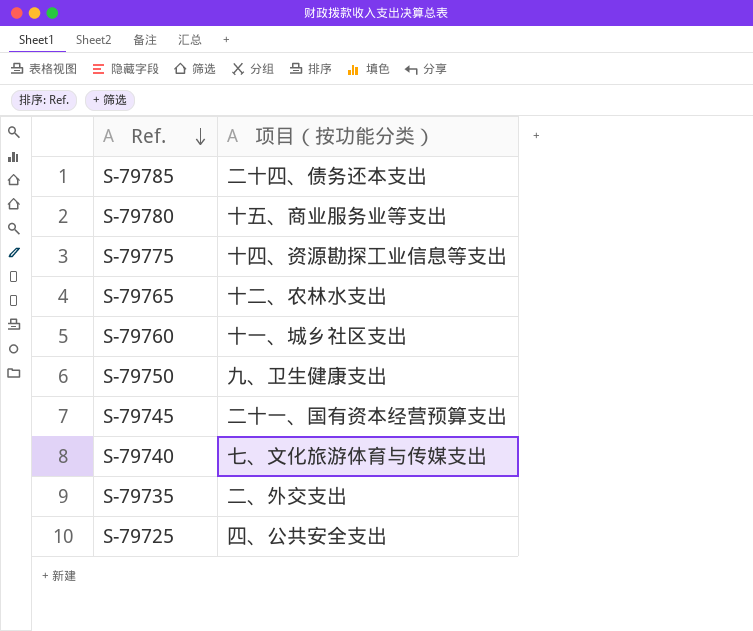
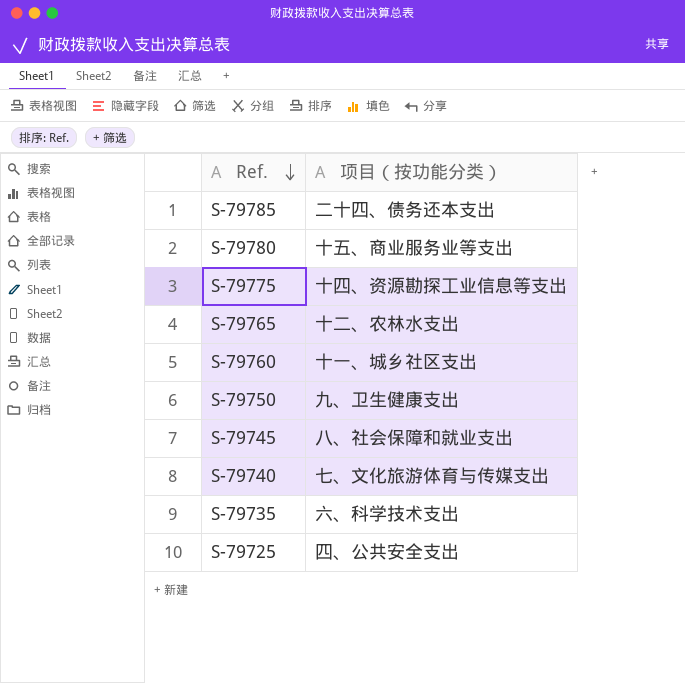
S-79745 | 项目（按功能分类）: 二十一、国有资本经营预算支出 -> 八、社会保障和就业支出
S-79735 | 项目（按功能分类）: 二、外交支出 -> 六、科学技术支出

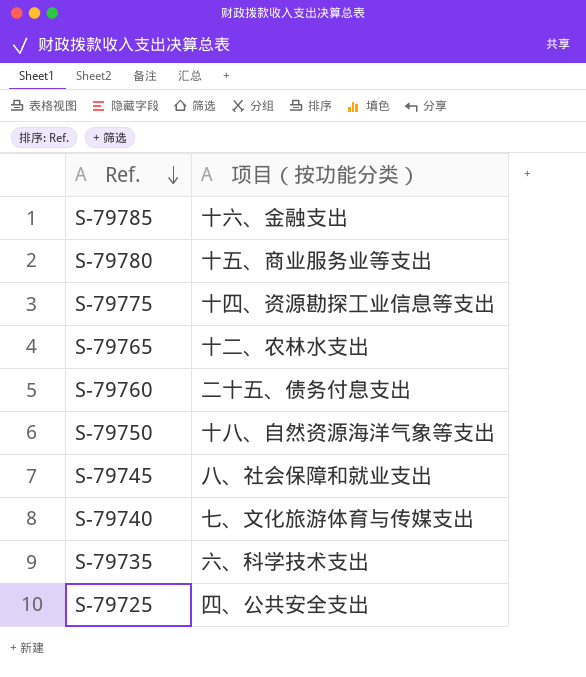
S-79785 | 项目（按功能分类）: 二十四、债务还本支出 -> 十六、金融支出
S-79760 | 项目（按功能分类）: 十一、城乡社区支出 -> 二十五、债务付息支出
S-79750 | 项目（按功能分类）: 九、卫生健康支出 -> 十八、自然资源海洋气象等支出

